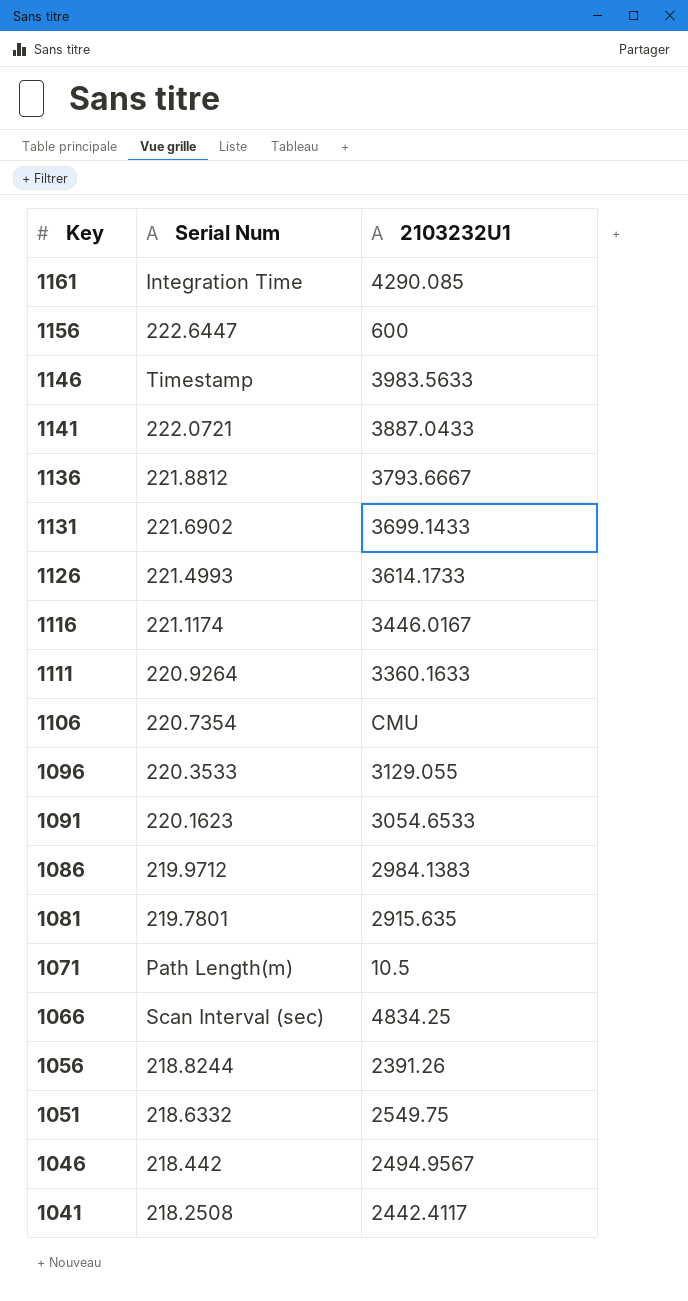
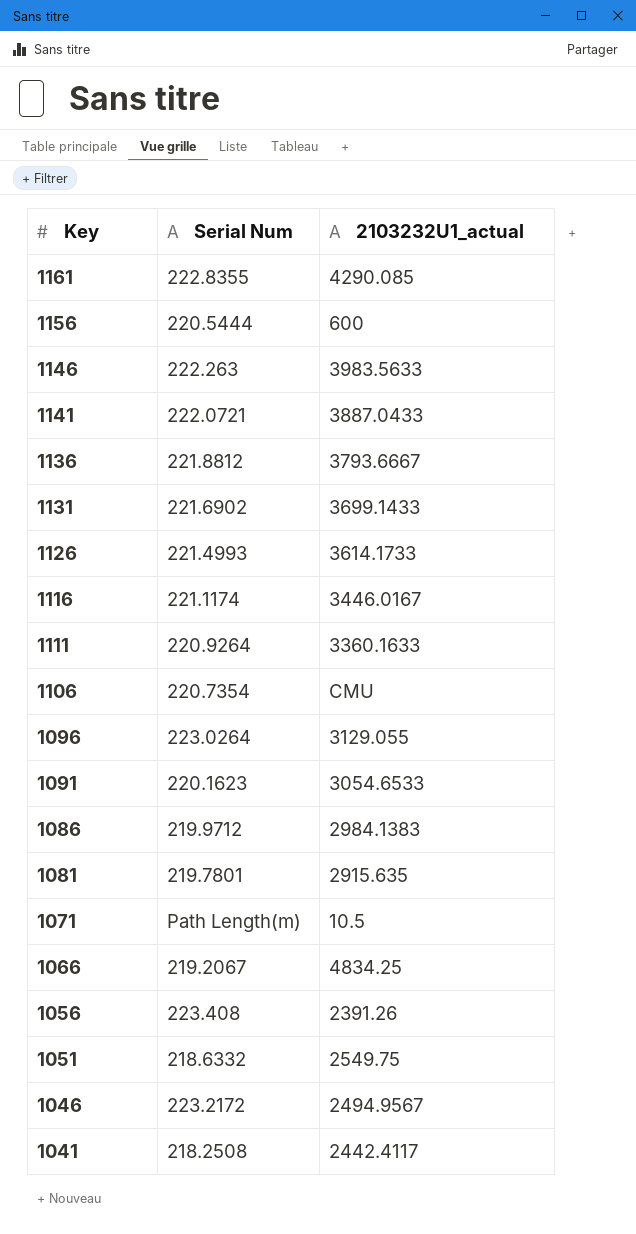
column name: 2103232U1 -> 2103232U1_actual
1161 | Serial Num: Integration Time -> 222.8355
1156 | Serial Num: 222.6447 -> 220.5444
1146 | Serial Num: Timestamp -> 222.263
1096 | Serial Num: 220.3533 -> 223.0264
1066 | Serial Num: Scan Interval (sec) -> 219.2067
1056 | Serial Num: 218.8244 -> 223.408
1046 | Serial Num: 218.442 -> 223.2172

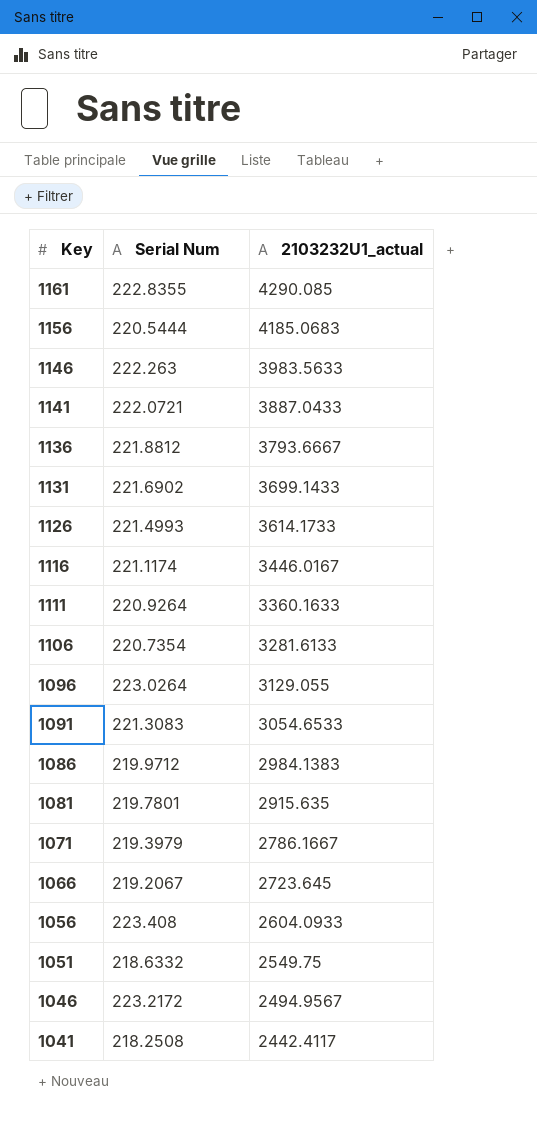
1156 | 2103232U1_actual: 600 -> 4185.0683
1106 | 2103232U1_actual: CMU -> 3281.6133
1091 | Serial Num: 220.1623 -> 221.3083
1071 | Serial Num: Path Length(m) -> 219.3979
1071 | 2103232U1_actual: 10.5 -> 2786.1667
1066 | 2103232U1_actual: 4834.25 -> 2723.645
1056 | 2103232U1_actual: 2391.26 -> 2604.0933

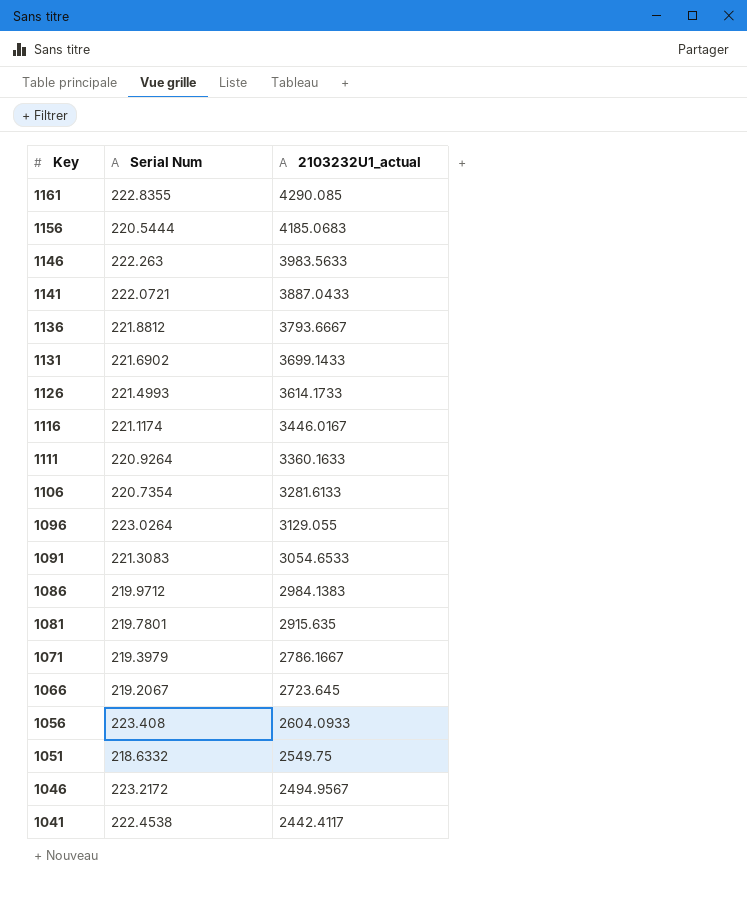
1041 | Serial Num: 218.2508 -> 222.4538

